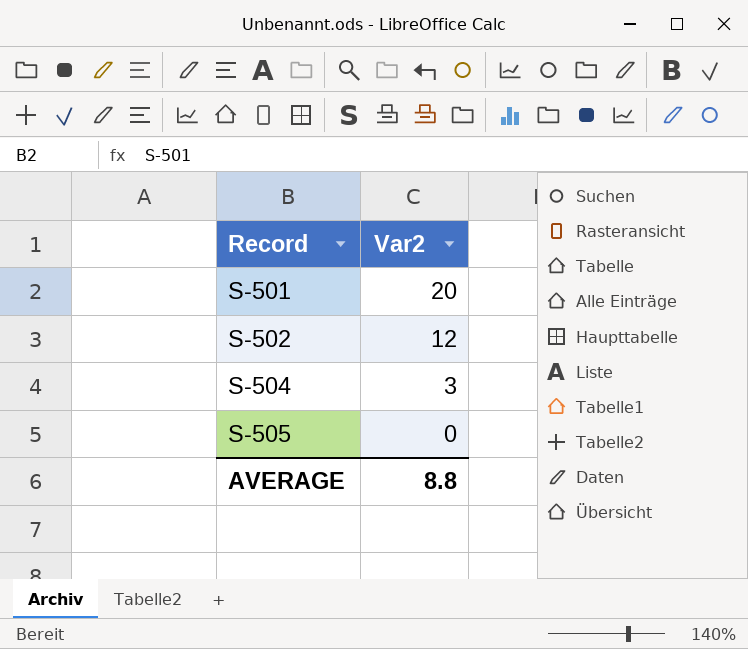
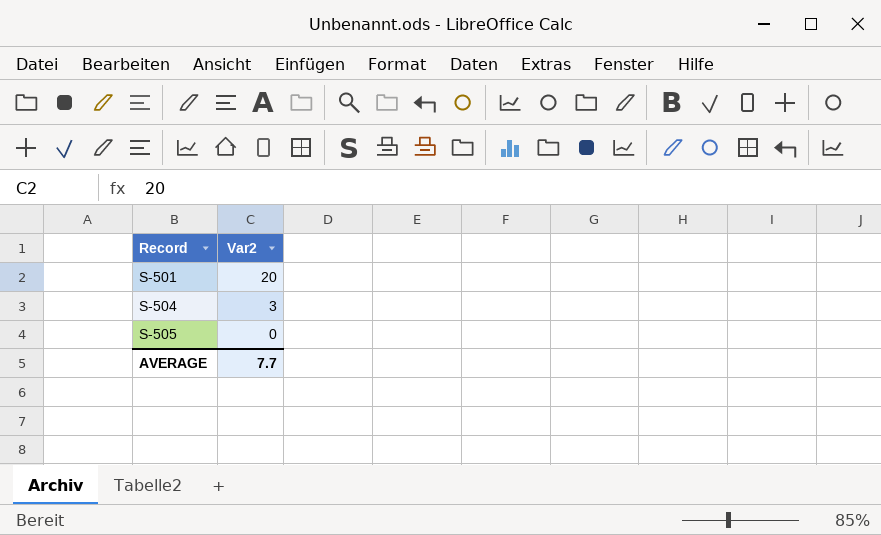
row S-502: 12 -> none
AVERAGE | Var2: 8.8 -> 7.7

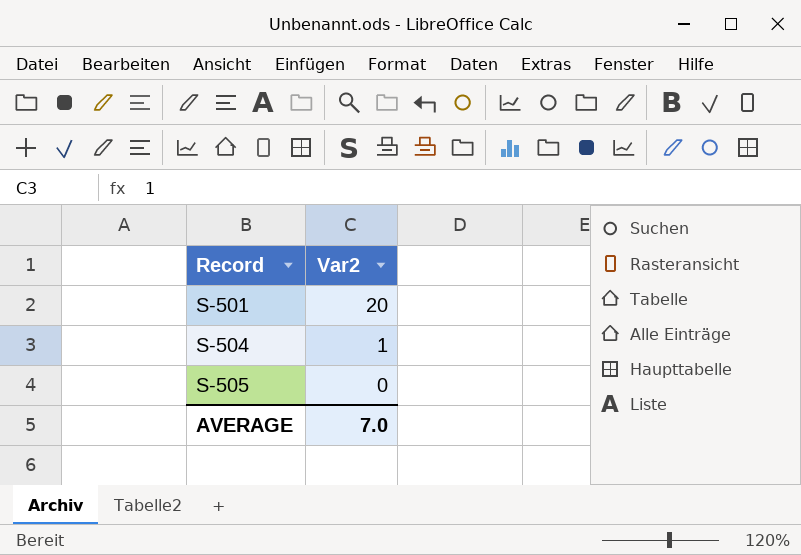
S-504 | Var2: 3 -> 1
AVERAGE | Var2: 7.7 -> 7.0

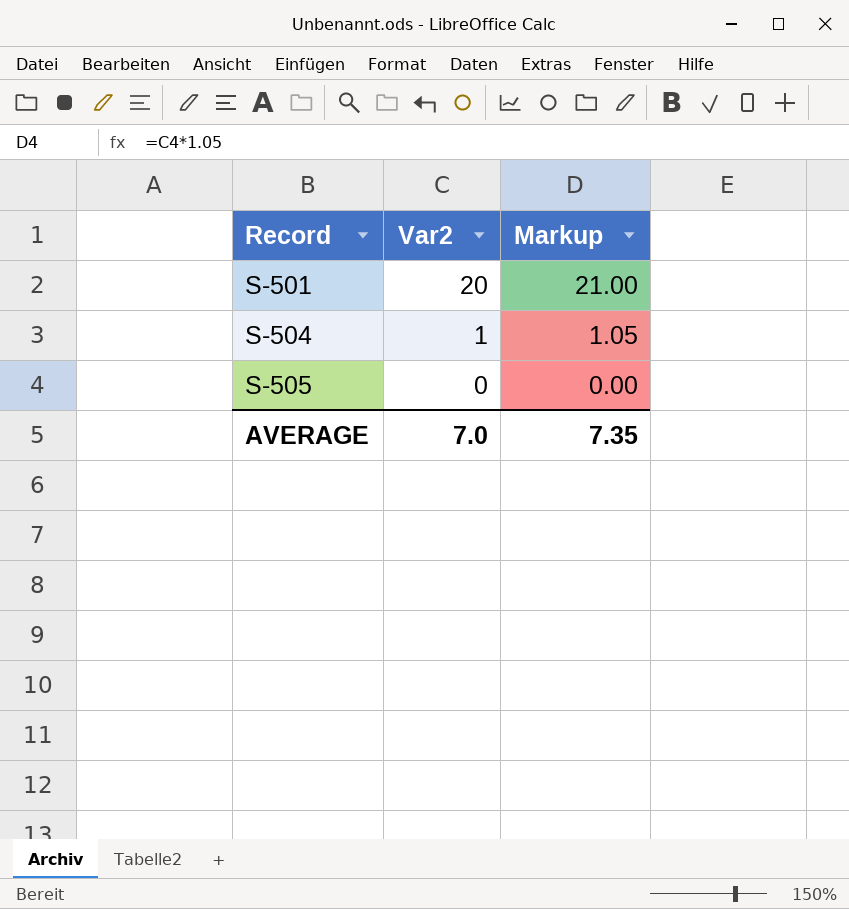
column Markup | formula: none -> [Var2] * 1.05

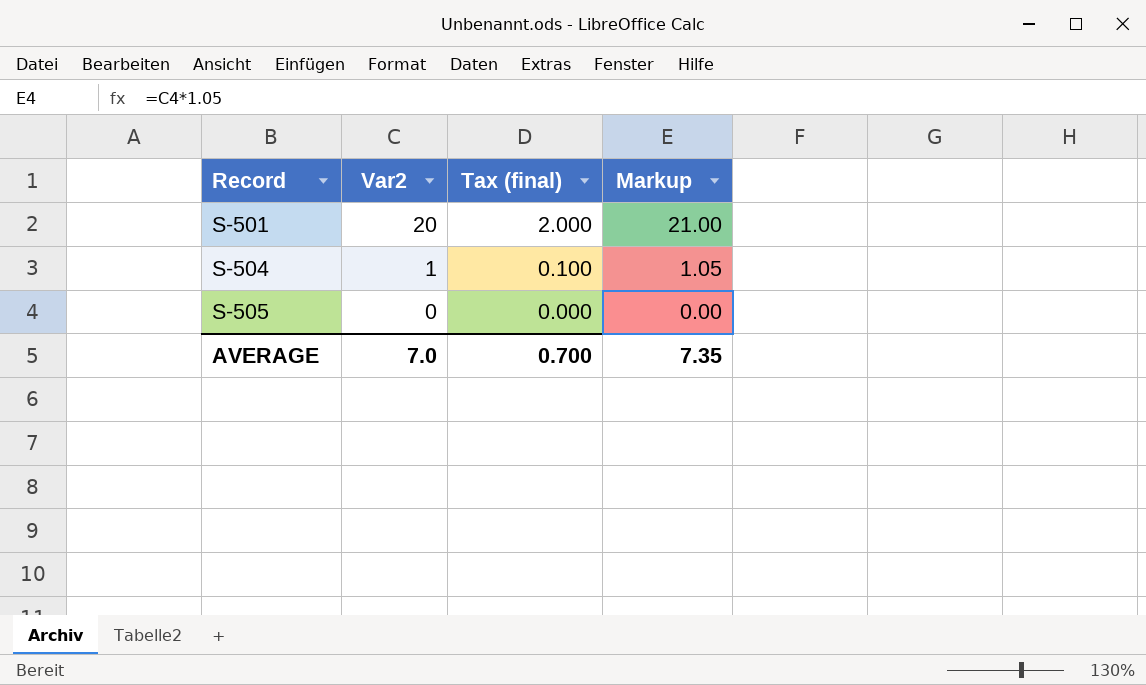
column Tax (final) | formula: none -> [Var2] * 0.1

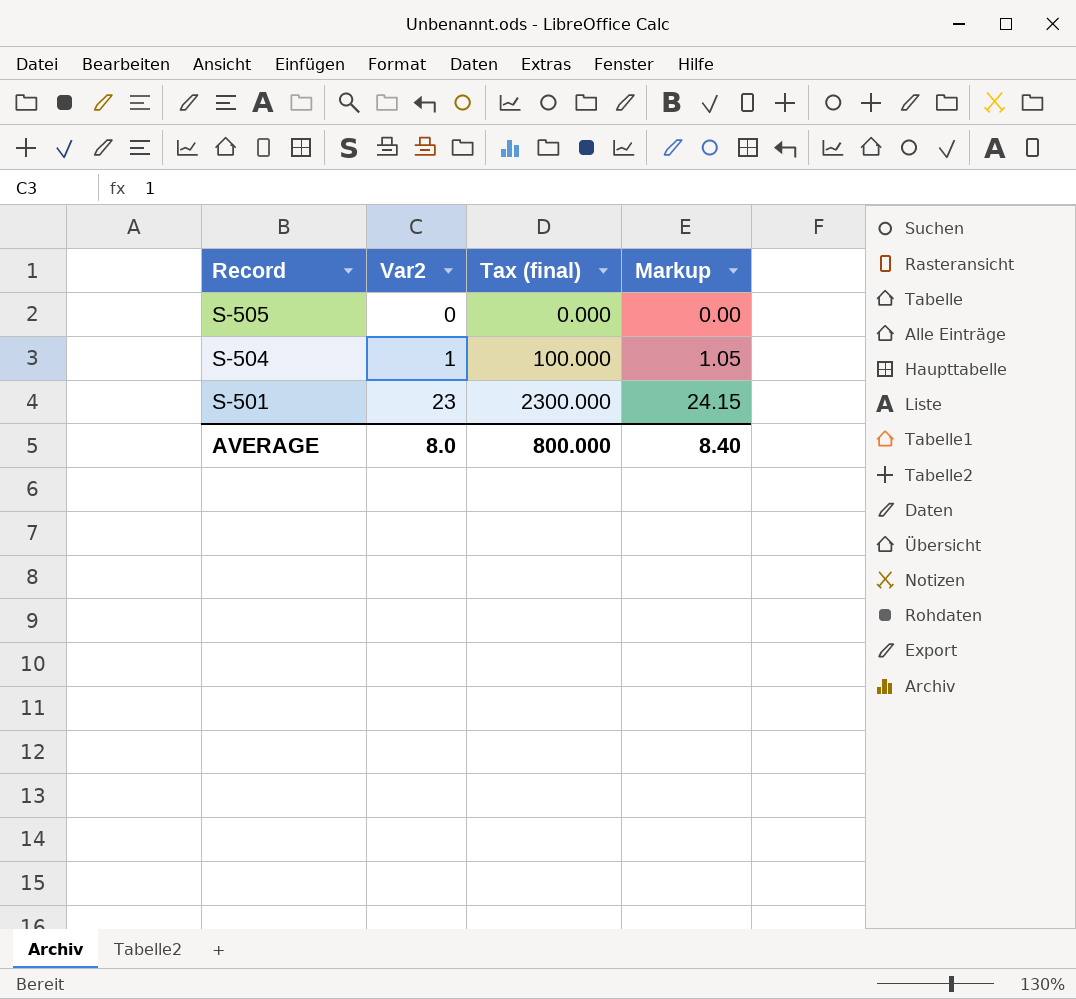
row order: Record ascending -> Record descending
column Tax (final) | formula: [Var2] * 0.1 -> [Var2] * 100
S-501 | Var2: 20 -> 23
S-501 | Markup: 21.00 -> 24.15
AVERAGE | Var2: 7.0 -> 8.0
AVERAGE | Tax (final): 0.700 -> 800.000
AVERAGE | Markup: 7.35 -> 8.40

